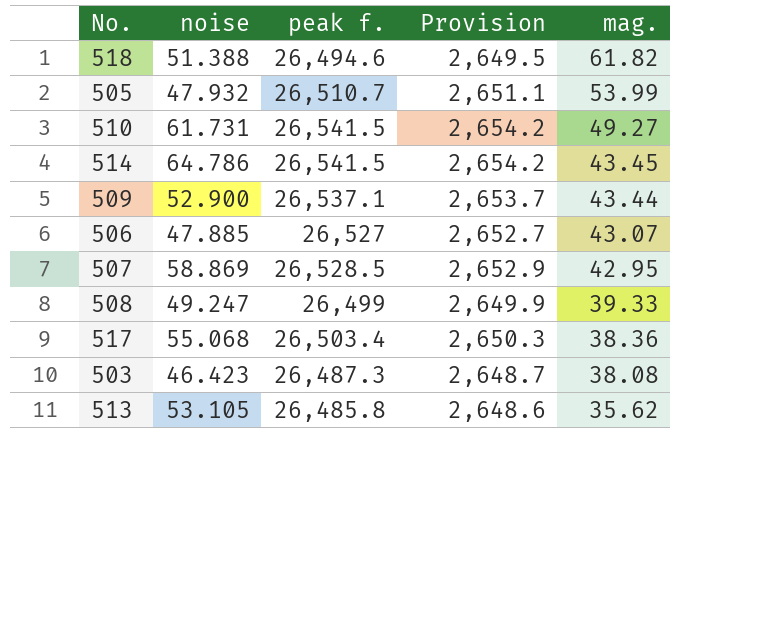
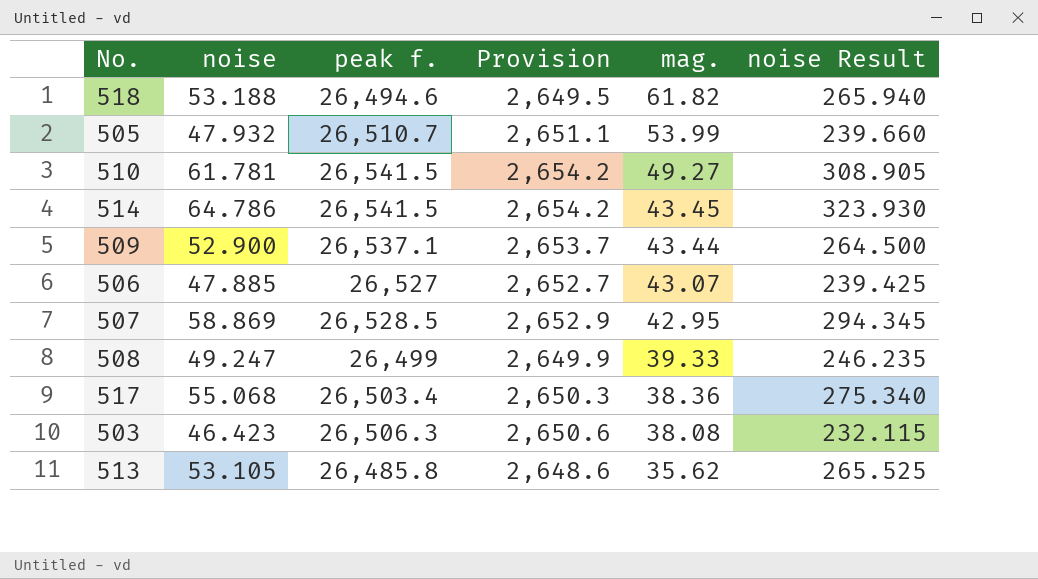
column noise Result | formula: none -> [noise] * 5
518 | noise: 51.388 -> 53.188
510 | noise: 61.731 -> 61.781
503 | peak f.: 26,487.3 -> 26,506.3
503 | Provision: 2,648.7 -> 2,650.6

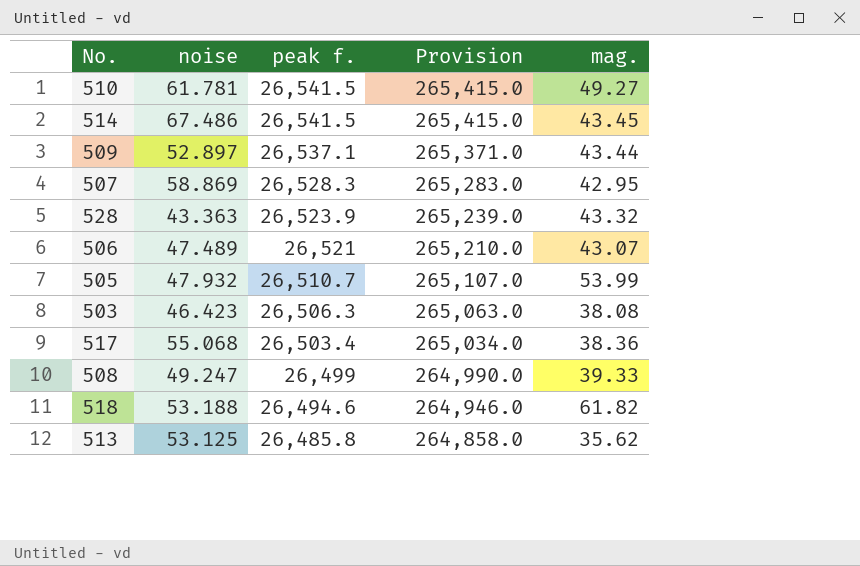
row order: mag. descending -> peak f. descending
column noise Result | formula: [noise] * 5 -> none
column Provision | formula: [peak f.] * 0.1 -> [peak f.] * 10
514 | noise: 64.786 -> 67.486
509 | noise: 52.900 -> 52.897
507 | peak f.: 26,528.5 -> 26,528.3
row 528: none -> 43.363 | 26,523.9 | 265,239.0 | 43.32
506 | noise: 47.885 -> 47.489
506 | peak f.: 26,527 -> 26,521
513 | noise: 53.105 -> 53.125

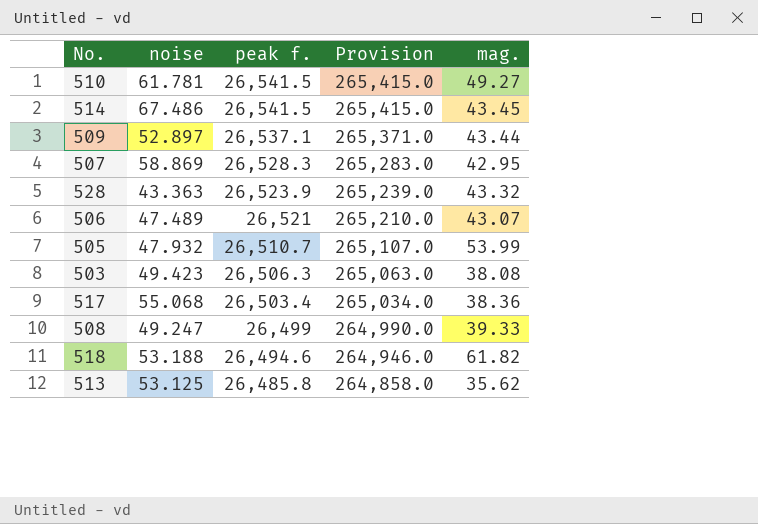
503 | noise: 46.423 -> 49.423

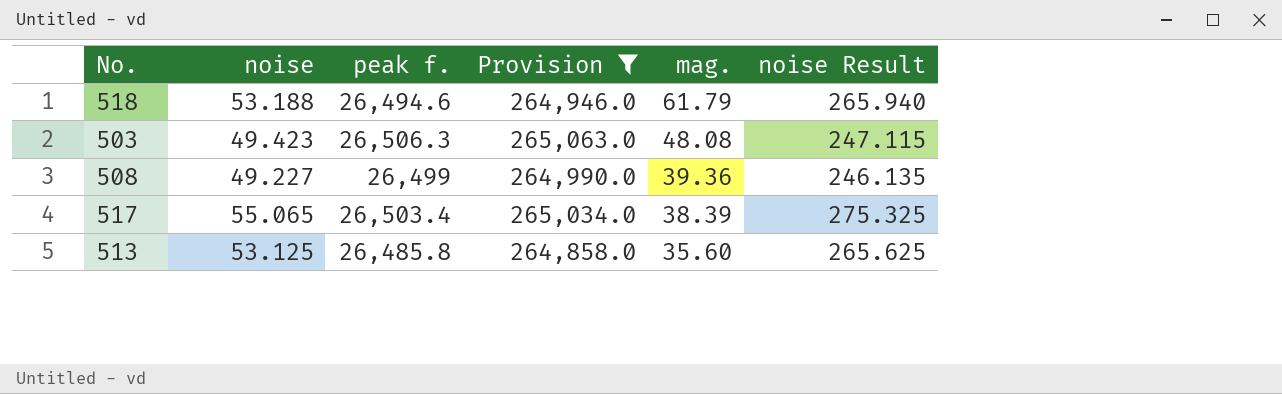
filter: none -> Provision <= 265,063.0
row order: peak f. descending -> mag. descending
column noise Result | formula: none -> [noise] * 5
518 | mag.: 61.82 -> 61.79
503 | mag.: 38.08 -> 48.08
508 | noise: 49.247 -> 49.227
508 | mag.: 39.33 -> 39.36
517 | noise: 55.068 -> 55.065
517 | mag.: 38.36 -> 38.39
513 | mag.: 35.62 -> 35.60

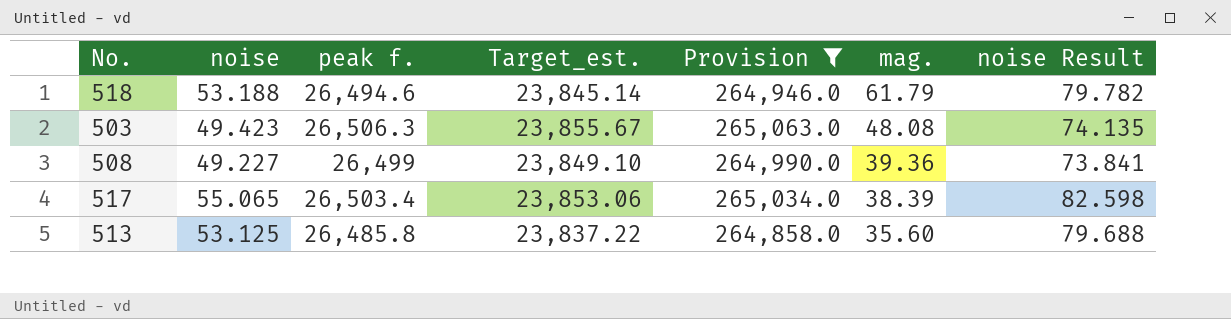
column Target_est. | formula: none -> [peak f.] * 0.9
column noise Result | formula: [noise] * 5 -> [noise] * 1.5

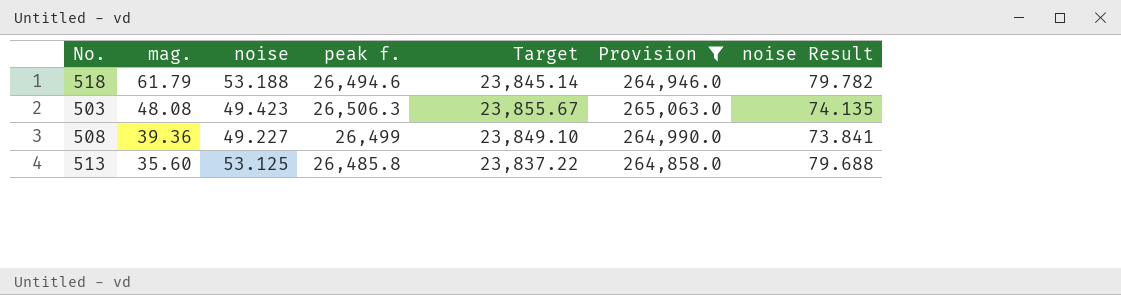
column mag. | position: 6 -> 2
column name: Target_est. -> Target
row 517: 55.065 | 26,503.4 | 23,853.06 | 265,034.0 | 38.39 | 82.598 -> none

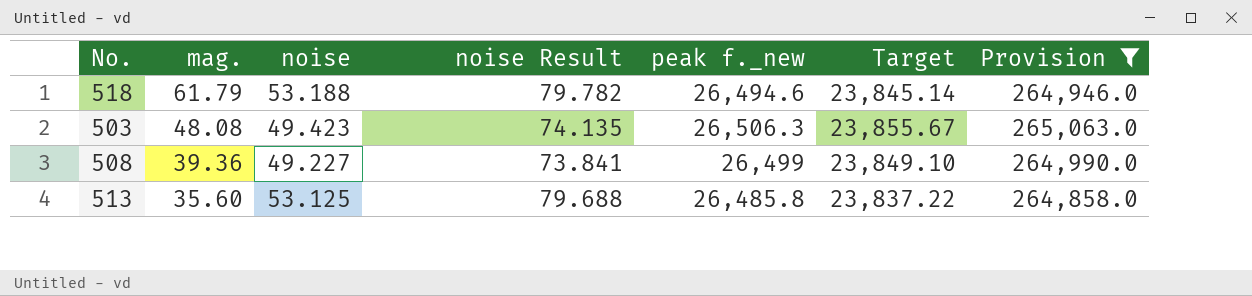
column noise Result | position: 7 -> 4
column name: peak f. -> peak f._new

